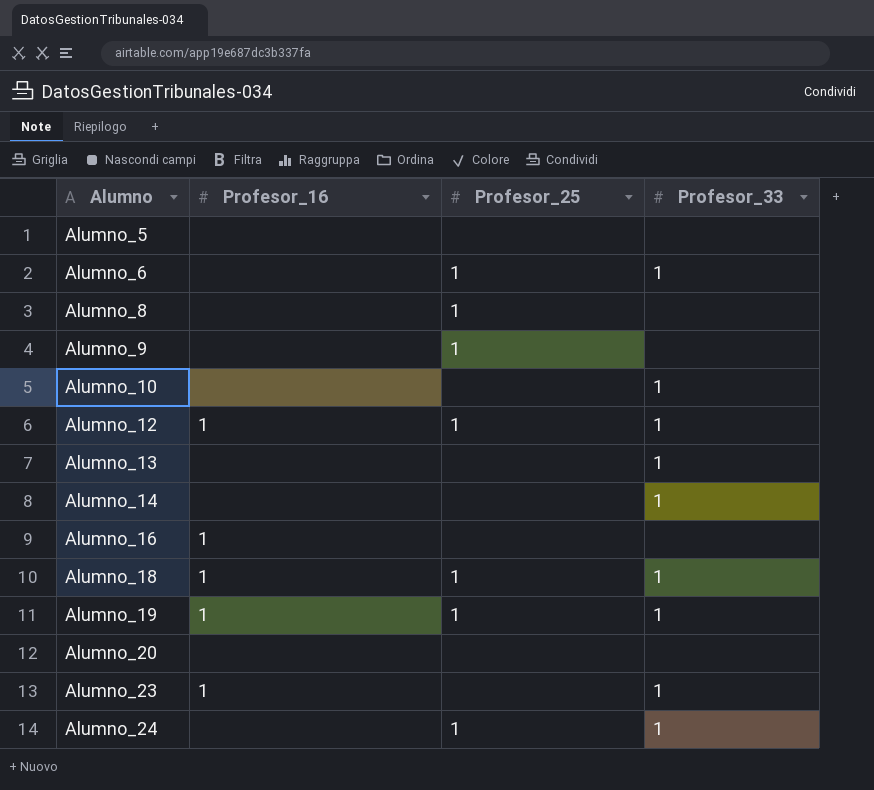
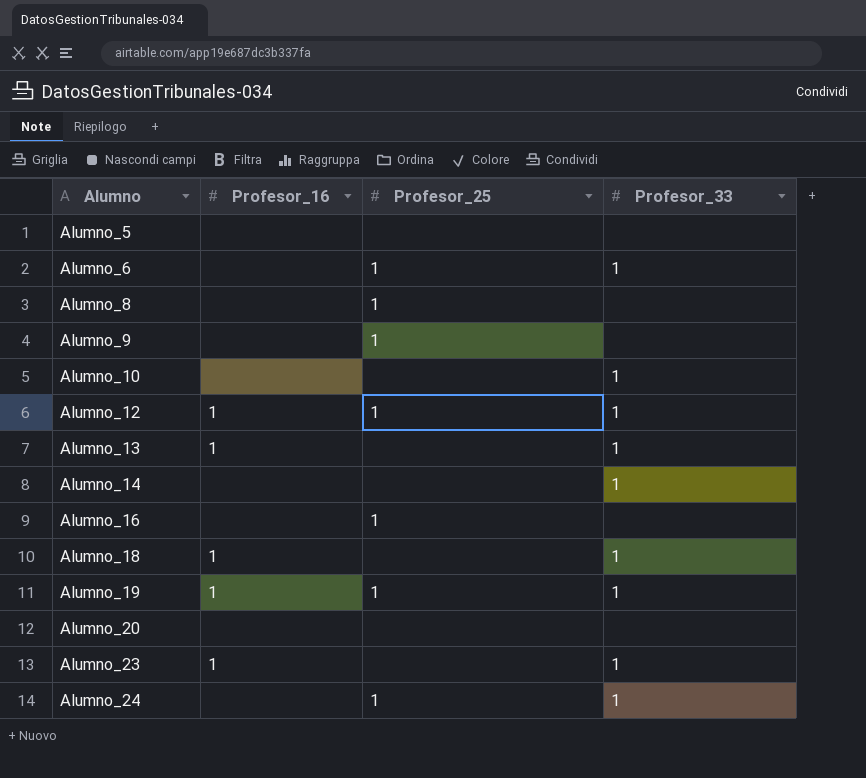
Alumno_13 | Profesor_16: none -> 1
Alumno_16 | Profesor_16: 1 -> none
Alumno_16 | Profesor_25: none -> 1
Alumno_18 | Profesor_25: 1 -> none

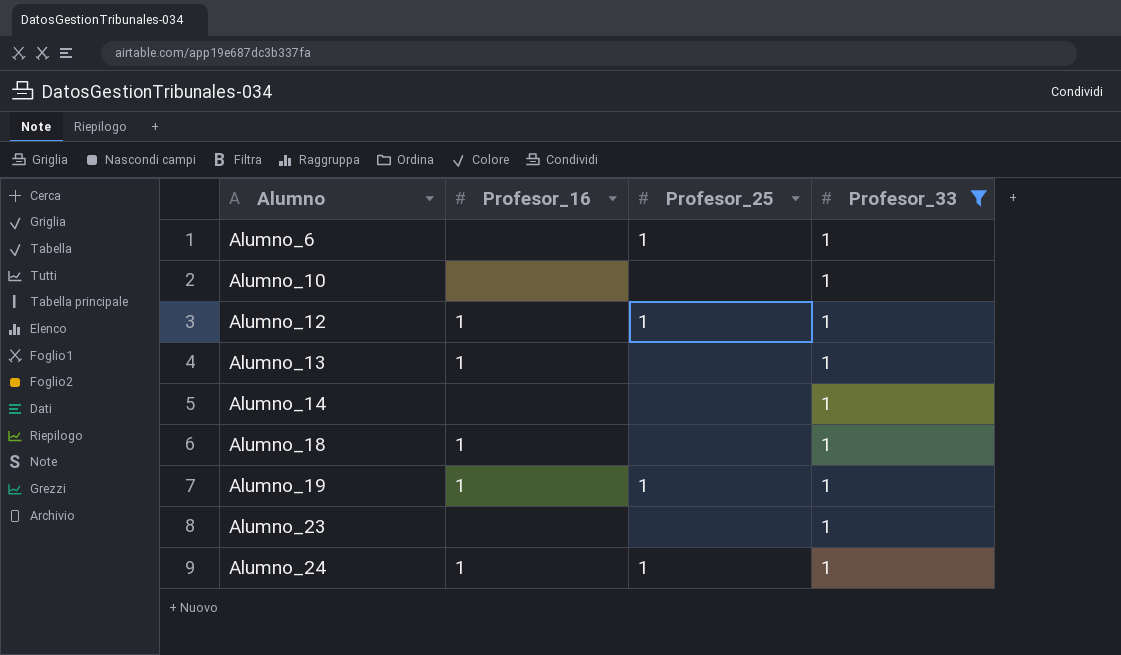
filter: none -> Profesor_33 = 1
Alumno_23 | Profesor_16: 1 -> none
Alumno_24 | Profesor_16: none -> 1

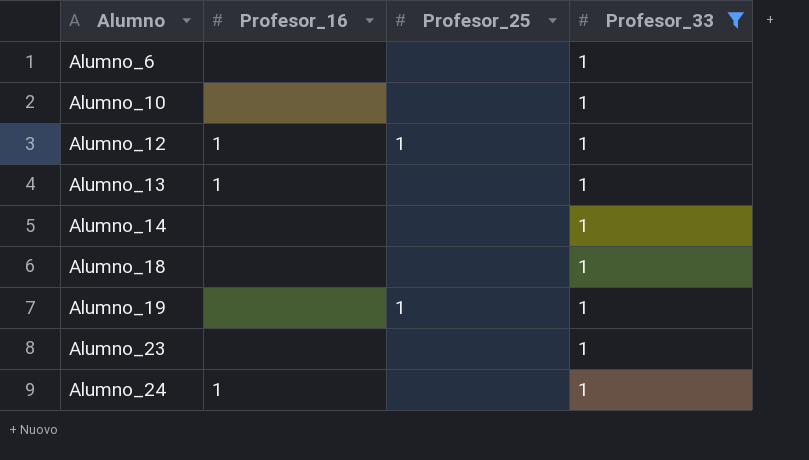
Alumno_6 | Profesor_25: 1 -> none
Alumno_18 | Profesor_16: 1 -> none
Alumno_19 | Profesor_16: 1 -> none
Alumno_24 | Profesor_25: 1 -> none

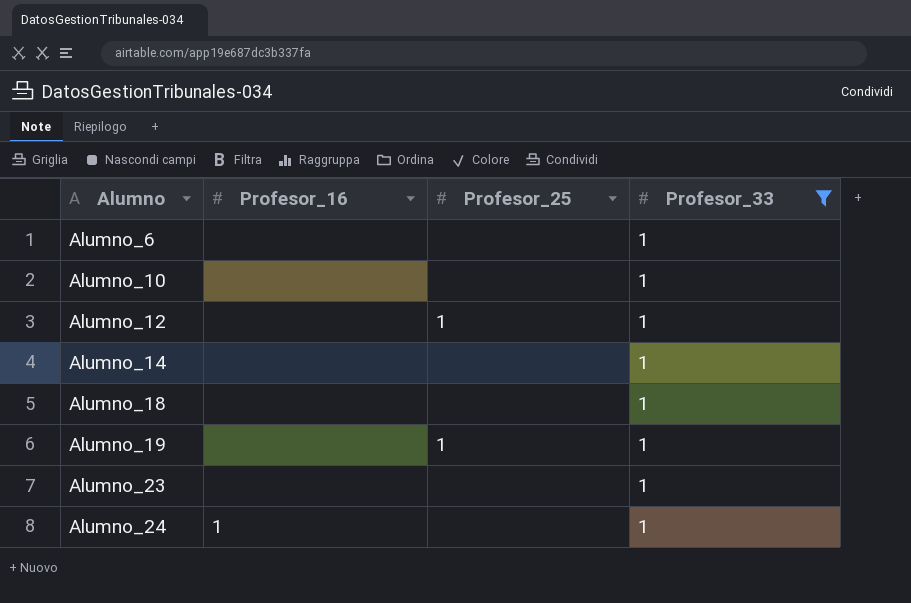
row Alumno_13: 1 | none | 1 -> none
Alumno_12 | Profesor_16: 1 -> none

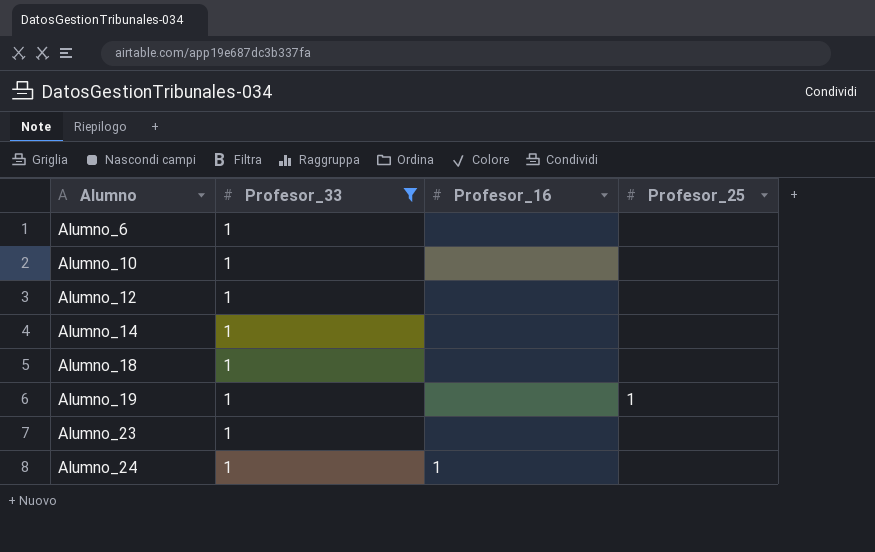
column Profesor_33 | position: 4 -> 2
Alumno_12 | Profesor_25: 1 -> none

